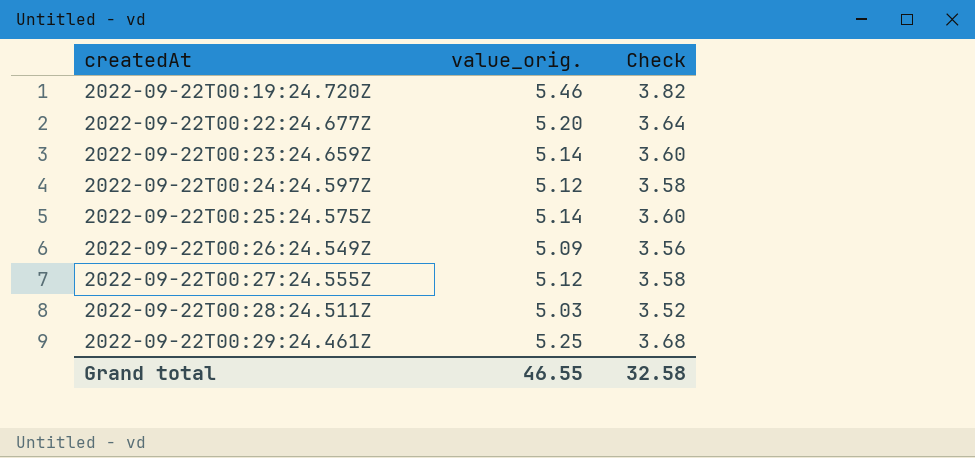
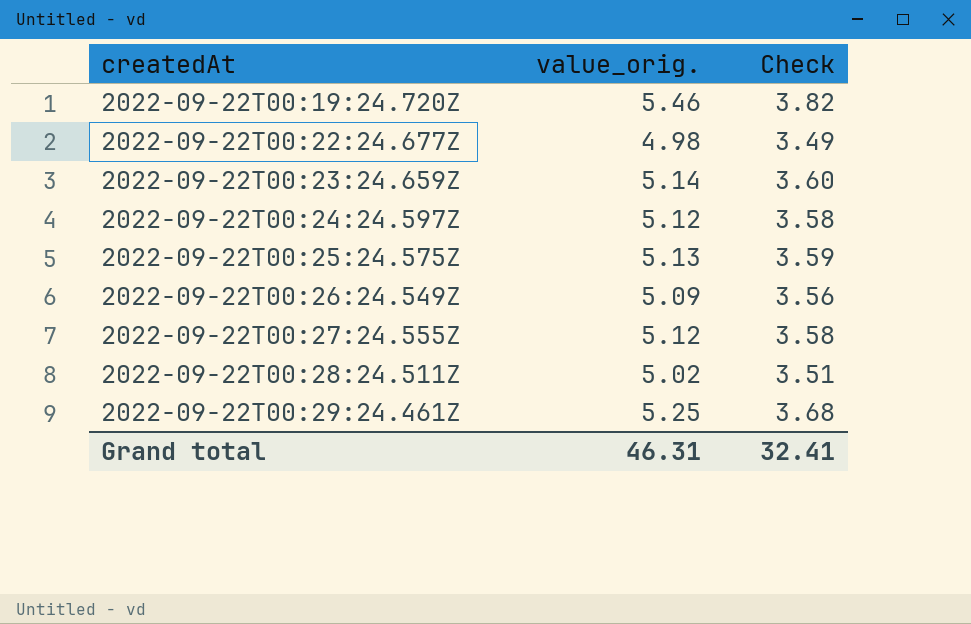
2022-09-22T00:22:24.677Z | value_orig.: 5.20 -> 4.98
2022-09-22T00:22:24.677Z | Check: 3.64 -> 3.49
2022-09-22T00:25:24.575Z | value_orig.: 5.14 -> 5.13
2022-09-22T00:25:24.575Z | Check: 3.60 -> 3.59
2022-09-22T00:28:24.511Z | value_orig.: 5.03 -> 5.02
2022-09-22T00:28:24.511Z | Check: 3.52 -> 3.51
Grand total | value_orig.: 46.55 -> 46.31
Grand total | Check: 32.58 -> 32.41

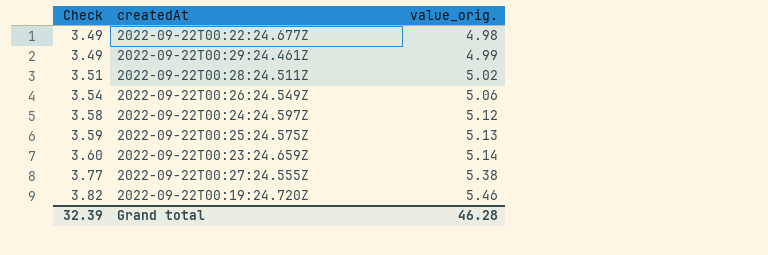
row order: createdAt ascending -> Check ascending
column Check | position: 3 -> 1
2022-09-22T00:29:24.461Z | Check: 3.68 -> 3.49
2022-09-22T00:29:24.461Z | value_orig.: 5.25 -> 4.99
2022-09-22T00:26:24.549Z | Check: 3.56 -> 3.54
2022-09-22T00:26:24.549Z | value_orig.: 5.09 -> 5.06
2022-09-22T00:27:24.555Z | Check: 3.58 -> 3.77
2022-09-22T00:27:24.555Z | value_orig.: 5.12 -> 5.38
Grand total | Check: 32.41 -> 32.39
Grand total | value_orig.: 46.31 -> 46.28

